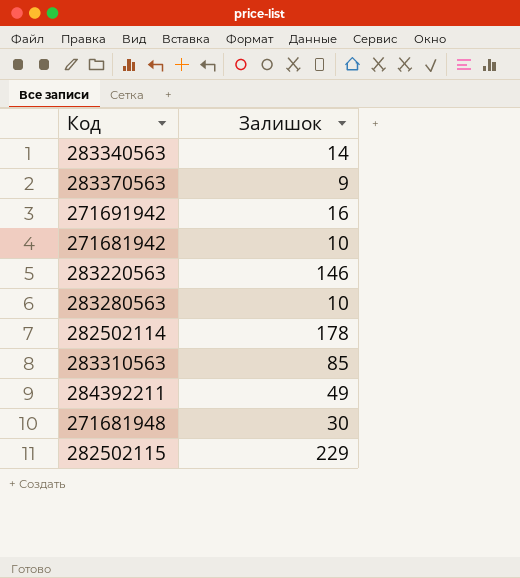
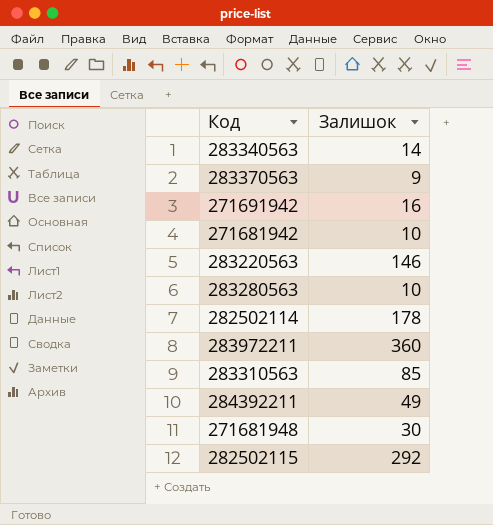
row 283972211: none -> 360
282502115 | Залишок: 229 -> 292

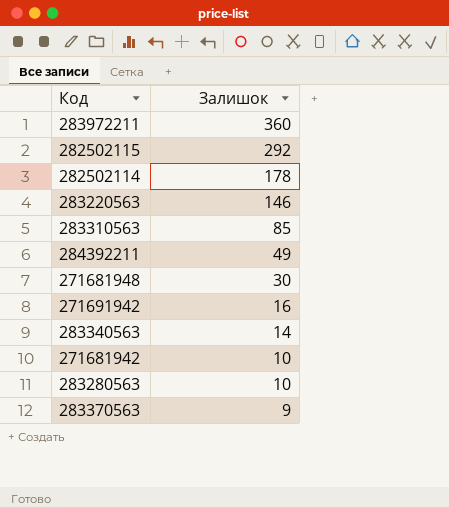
row order: none -> Залишок descending

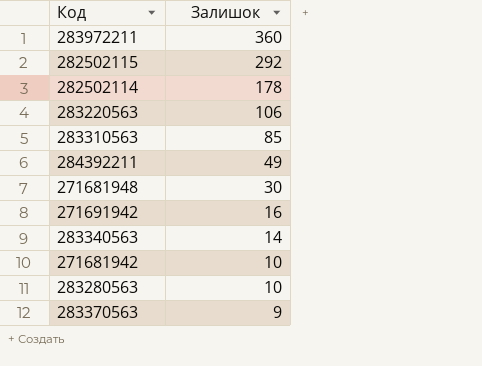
283220563 | Залишок: 146 -> 106

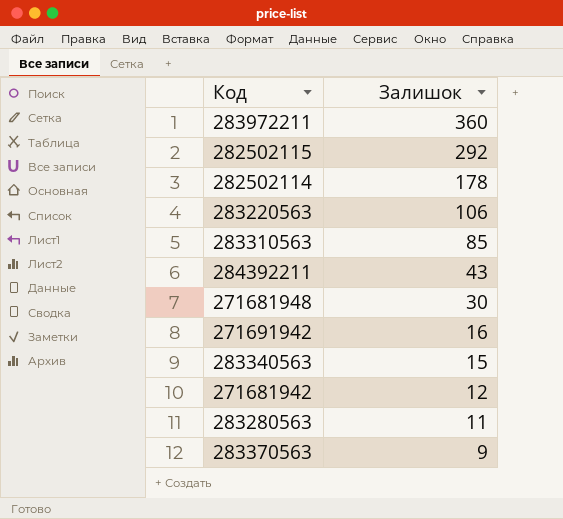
284392211 | Залишок: 49 -> 43
283340563 | Залишок: 14 -> 15
271681942 | Залишок: 10 -> 12
283280563 | Залишок: 10 -> 11

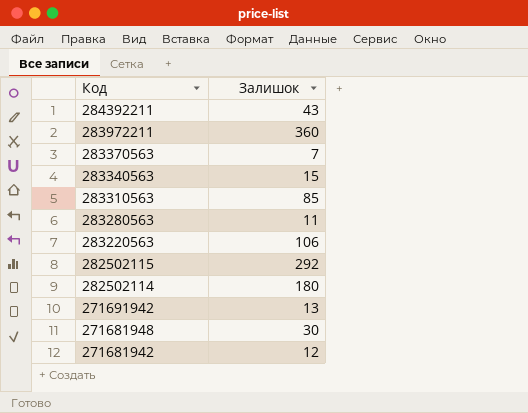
row order: Залишок descending -> Код descending
283370563 | Залишок: 9 -> 7
282502114 | Залишок: 178 -> 180
271691942 | Залишок: 16 -> 13

